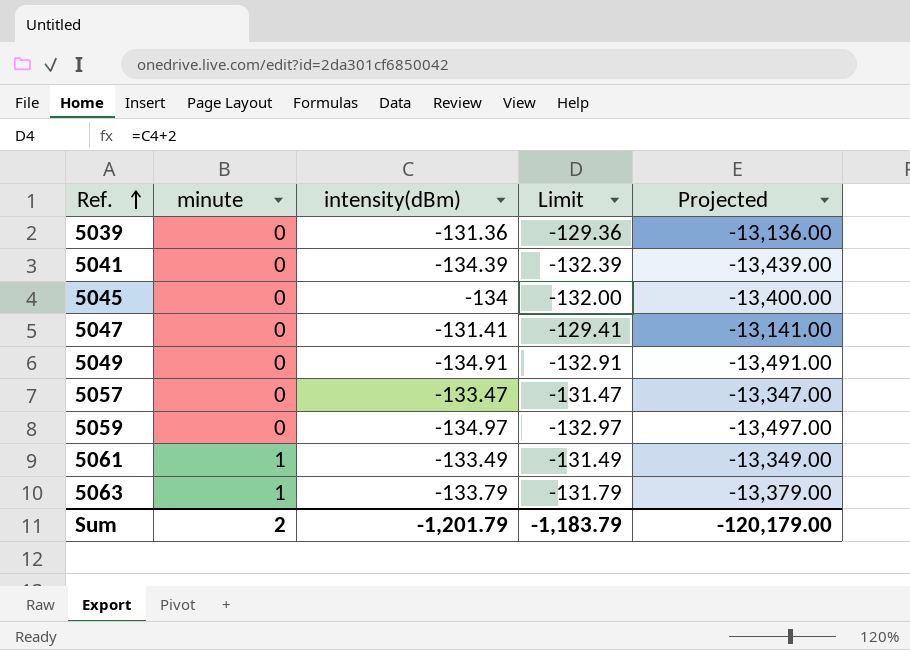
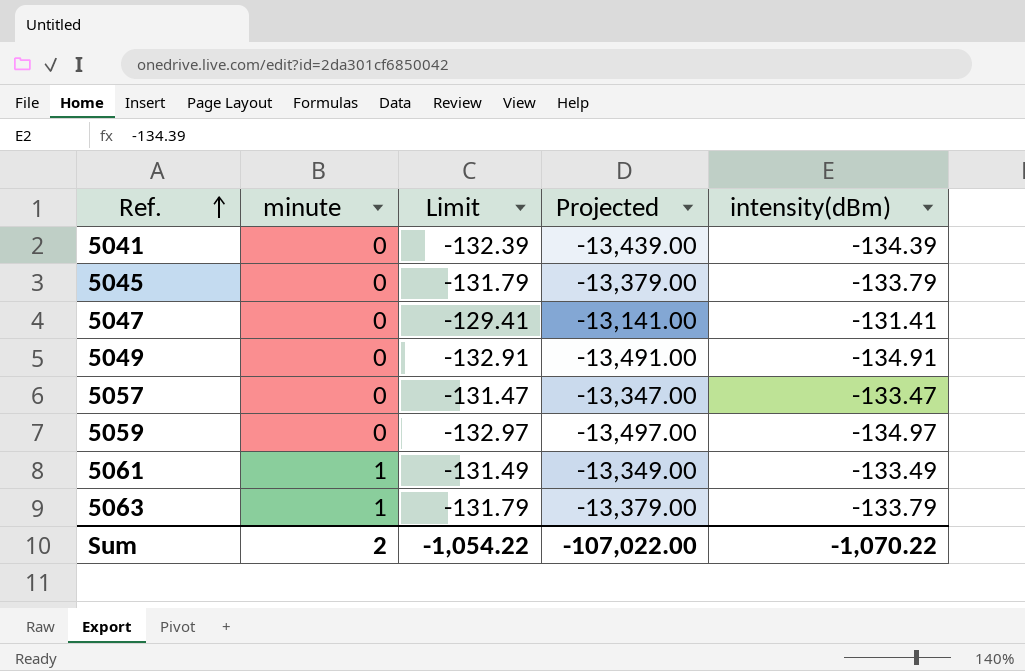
column intensity(dBm) | position: 3 -> 5
row 5039: 0 | -131.36 | -129.36 | -13,136.00 -> none
5045 | Limit: -132.00 -> -131.79
5045 | Projected: -13,400.00 -> -13,379.00
5045 | intensity(dBm): -134 -> -133.79
Sum | Limit: -1,183.79 -> -1,054.22
Sum | Projected: -120,179.00 -> -107,022.00
Sum | intensity(dBm): -1,201.79 -> -1,070.22

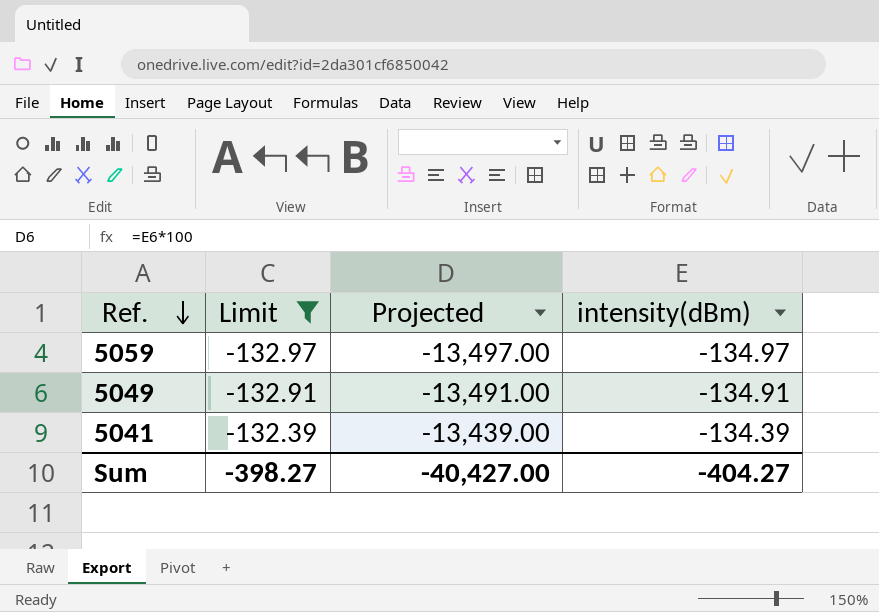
filter: none -> Limit <= -132.39
row order: Ref. ascending -> Ref. descending
column minute | position: 2 -> none
Sum | Limit: -1,054.22 -> -398.27
Sum | Projected: -107,022.00 -> -40,427.00
Sum | intensity(dBm): -1,070.22 -> -404.27

